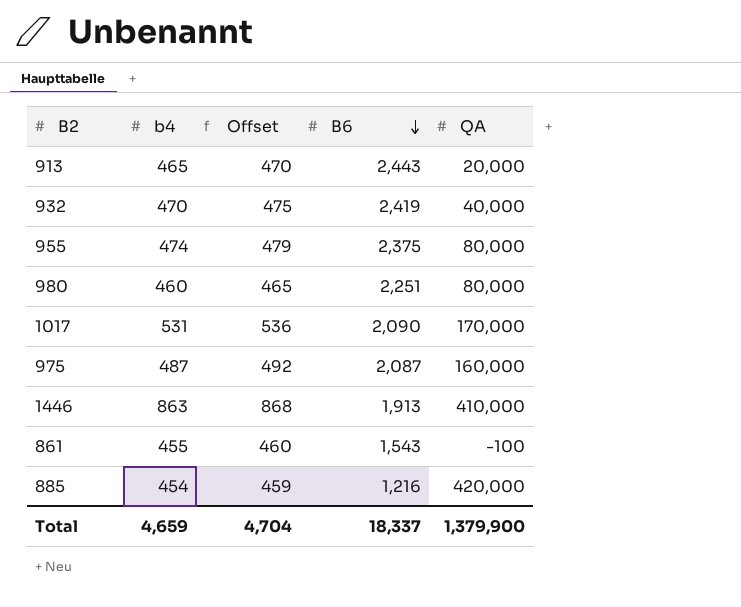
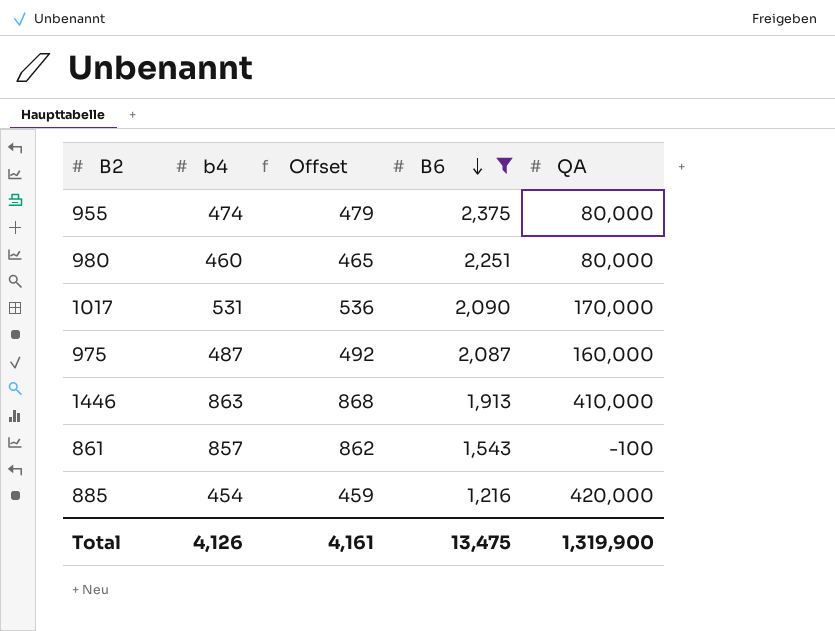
filter: none -> B6 <= 2,375
861 | b4: 455 -> 857
861 | Offset: 460 -> 862
Total | b4: 4,659 -> 4,126
Total | Offset: 4,704 -> 4,161
Total | B6: 18,337 -> 13,475
Total | QA: 1,379,900 -> 1,319,900

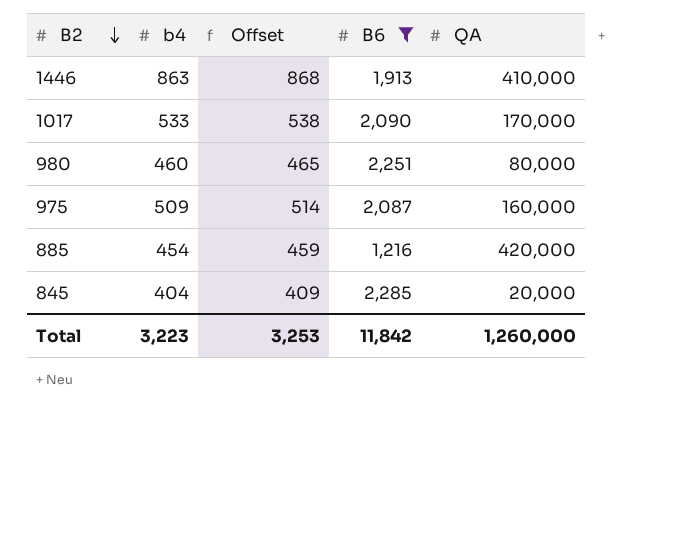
row order: B6 descending -> B2 descending
row 955: 474 | 479 | 2,375 | 80,000 -> none
row 861: 857 | 862 | 1,543 | -100 -> none
1017 | b4: 531 -> 533
1017 | Offset: 536 -> 538
975 | b4: 487 -> 509
975 | Offset: 492 -> 514
row 845: none -> 404 | 409 | 2,285 | 20,000
Total | b4: 4,126 -> 3,223
Total | Offset: 4,161 -> 3,253
Total | B6: 13,475 -> 11,842
Total | QA: 1,319,900 -> 1,260,000

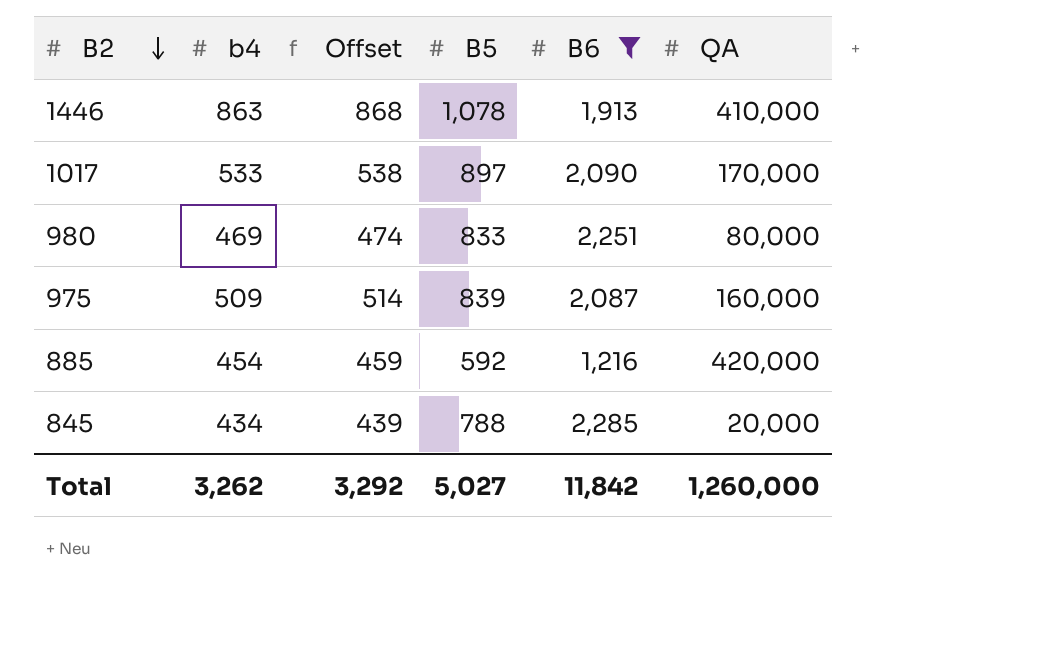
column B5 | position: none -> 4
980 | b4: 460 -> 469
980 | Offset: 465 -> 474
845 | b4: 404 -> 434
845 | Offset: 409 -> 439
Total | b4: 3,223 -> 3,262
Total | Offset: 3,253 -> 3,292

